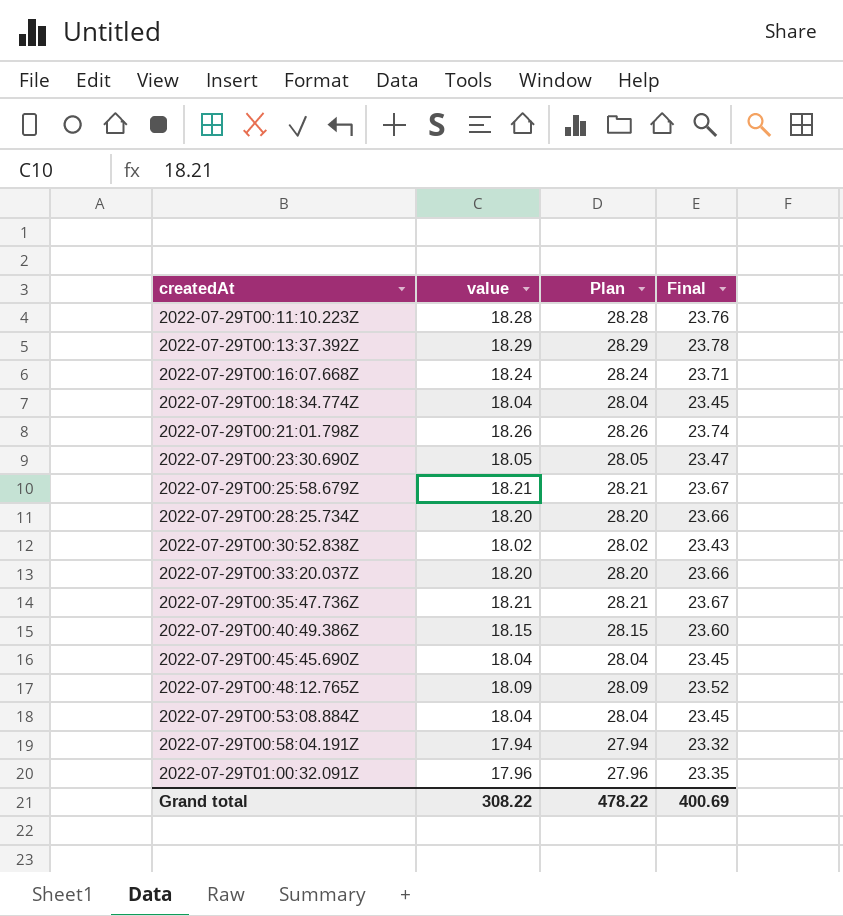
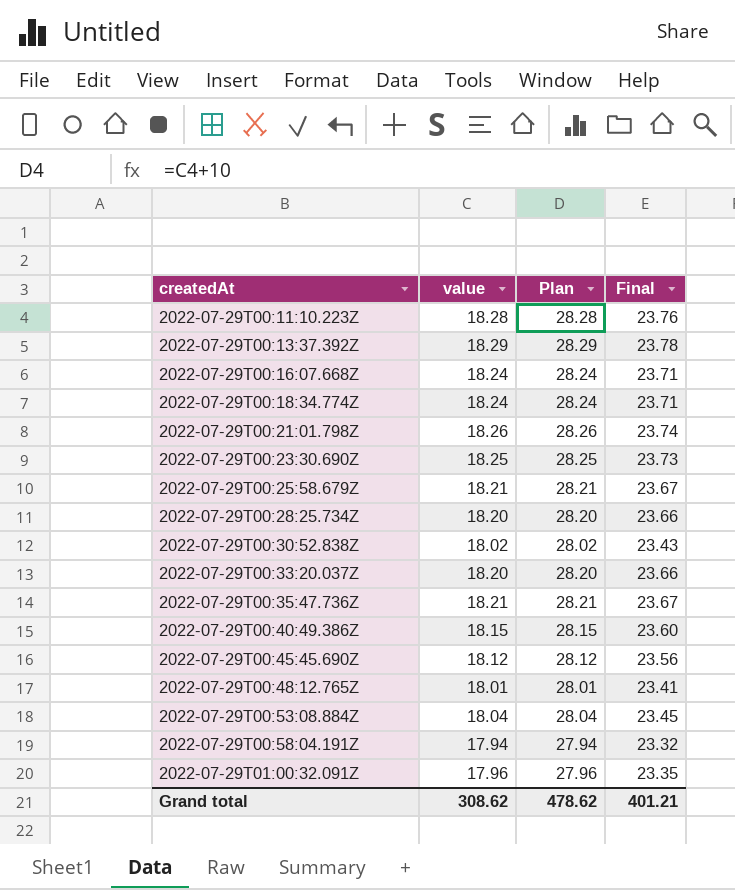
2022-07-29T00:18:34.774Z | value: 18.04 -> 18.24
2022-07-29T00:18:34.774Z | Plan: 28.04 -> 28.24
2022-07-29T00:18:34.774Z | Final: 23.45 -> 23.71
2022-07-29T00:23:30.690Z | value: 18.05 -> 18.25
2022-07-29T00:23:30.690Z | Plan: 28.05 -> 28.25
2022-07-29T00:23:30.690Z | Final: 23.47 -> 23.73
2022-07-29T00:45:45.690Z | value: 18.04 -> 18.12
2022-07-29T00:45:45.690Z | Plan: 28.04 -> 28.12
2022-07-29T00:45:45.690Z | Final: 23.45 -> 23.56
2022-07-29T00:48:12.765Z | value: 18.09 -> 18.01
2022-07-29T00:48:12.765Z | Plan: 28.09 -> 28.01
2022-07-29T00:48:12.765Z | Final: 23.52 -> 23.41
Grand total | value: 308.22 -> 308.62
Grand total | Plan: 478.22 -> 478.62
Grand total | Final: 400.69 -> 401.21

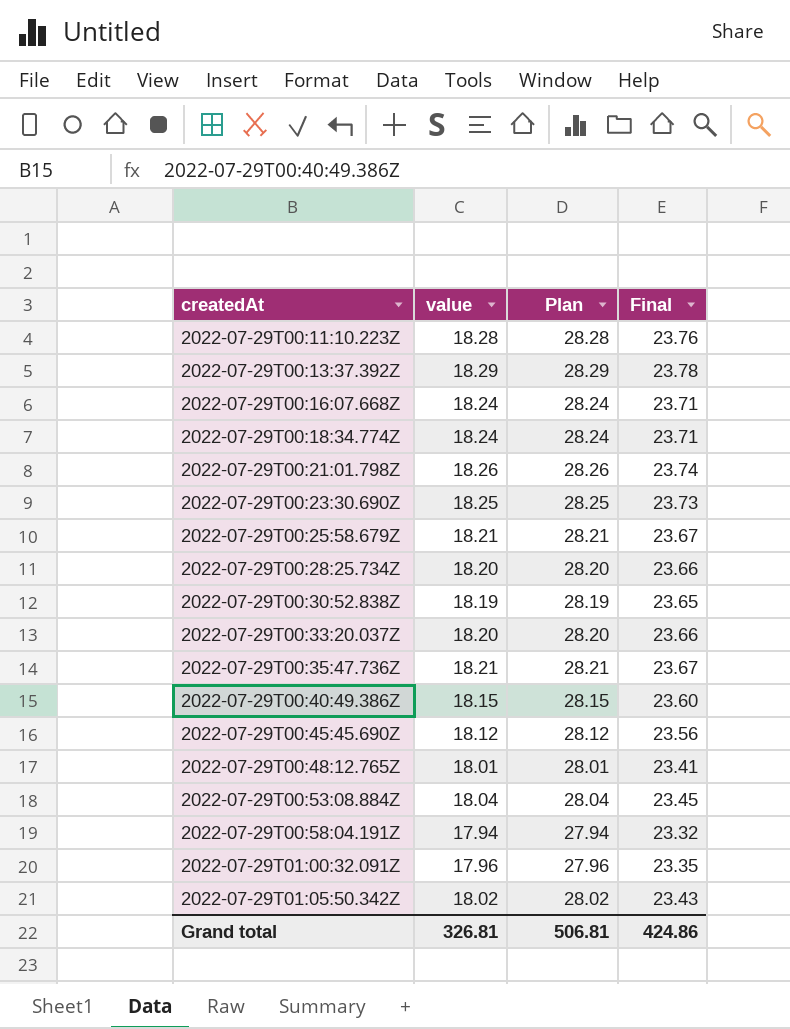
2022-07-29T00:30:52.838Z | value: 18.02 -> 18.19
2022-07-29T00:30:52.838Z | Plan: 28.02 -> 28.19
2022-07-29T00:30:52.838Z | Final: 23.43 -> 23.65
row 2022-07-29T01:05:50.342Z: none -> 18.02 | 28.02 | 23.43
Grand total | value: 308.62 -> 326.81
Grand total | Plan: 478.62 -> 506.81
Grand total | Final: 401.21 -> 424.86

